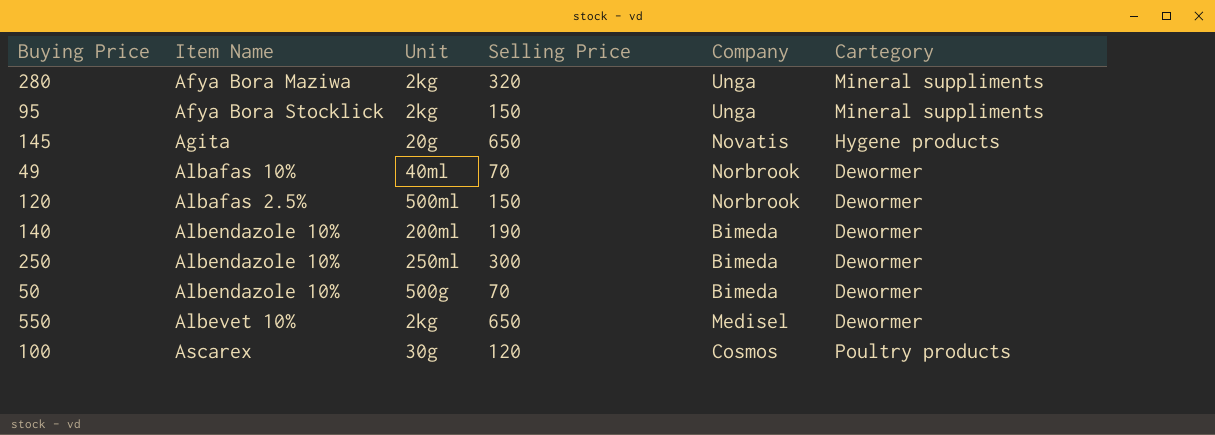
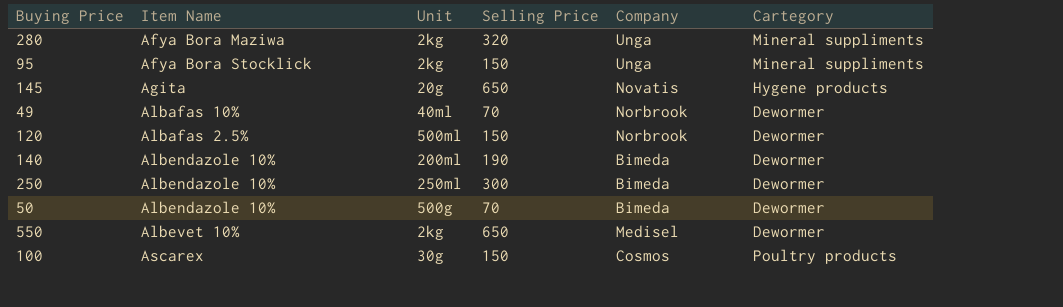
100 | Selling Price: 120 -> 150

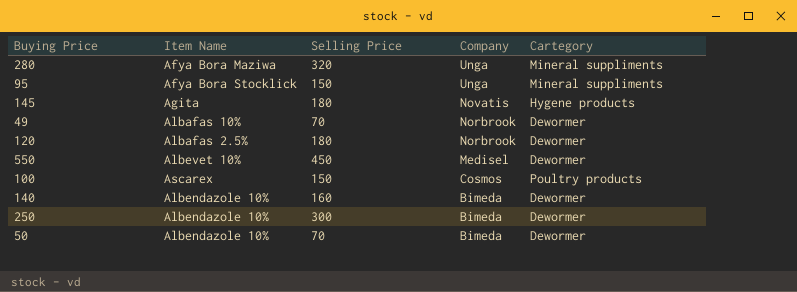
row order: none -> Company descending
column Unit | position: 3 -> none
145 | Selling Price: 650 -> 180
120 | Selling Price: 150 -> 180
550 | Selling Price: 650 -> 450
140 | Selling Price: 190 -> 160

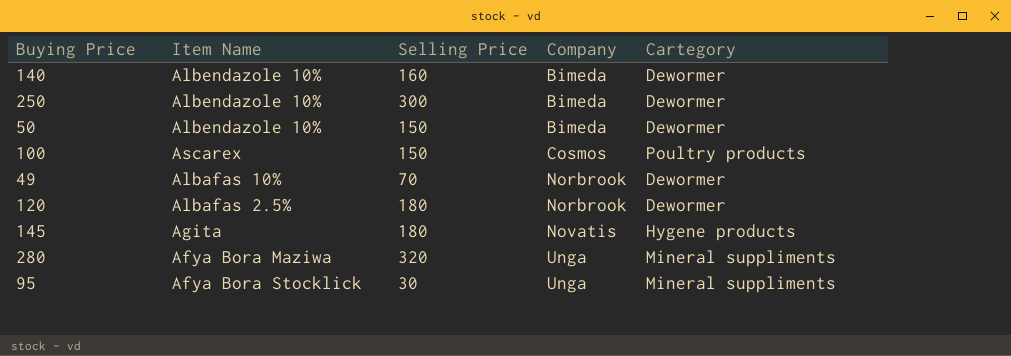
row order: Company descending -> Company ascending
row 550: Albevet 10% | 450 | Medisel | Dewormer -> none
50 | Selling Price: 70 -> 150
95 | Selling Price: 150 -> 30

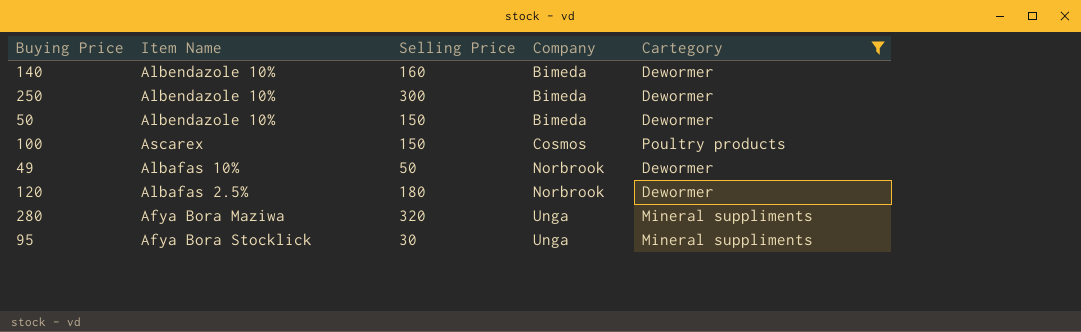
filter: none -> Cartegory != Hygene products
49 | Selling Price: 70 -> 50

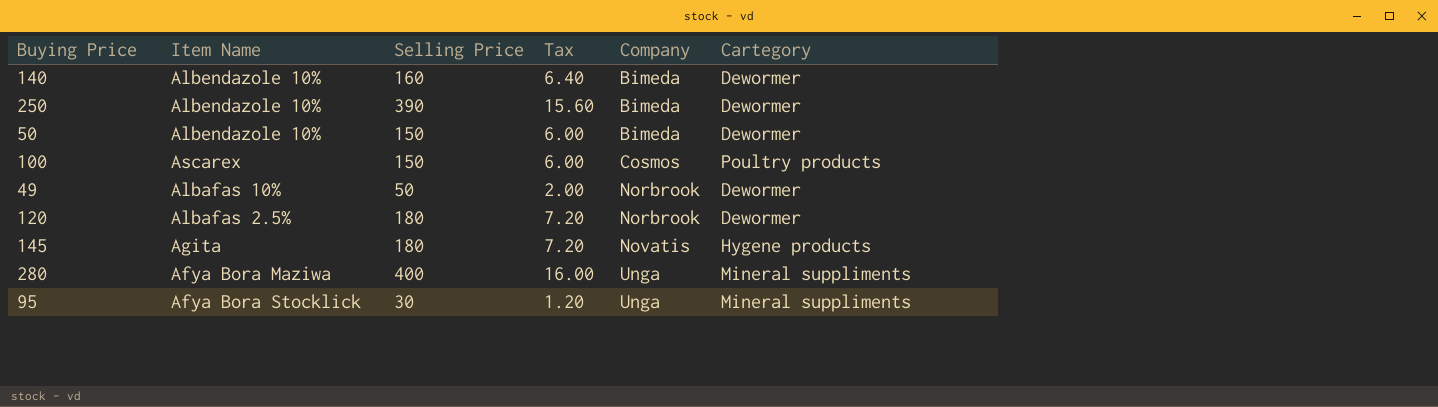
filter: Cartegory != Hygene products -> none
column Tax | formula: none -> [Selling Price] * 0.04
250 | Selling Price: 300 -> 390
280 | Selling Price: 320 -> 400

